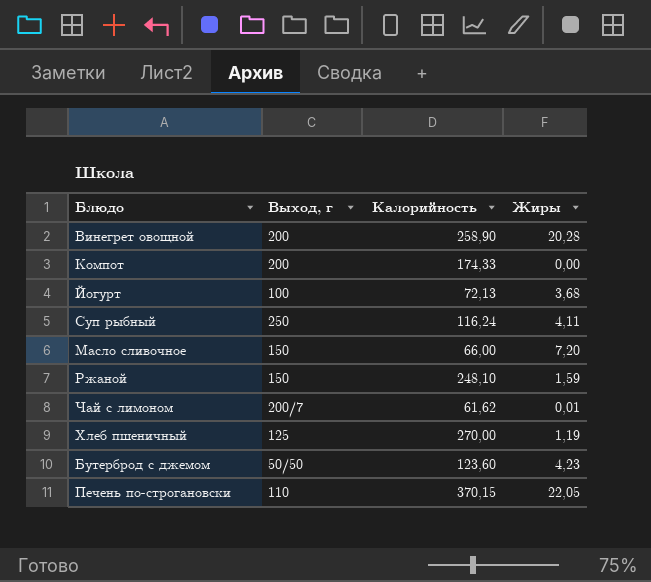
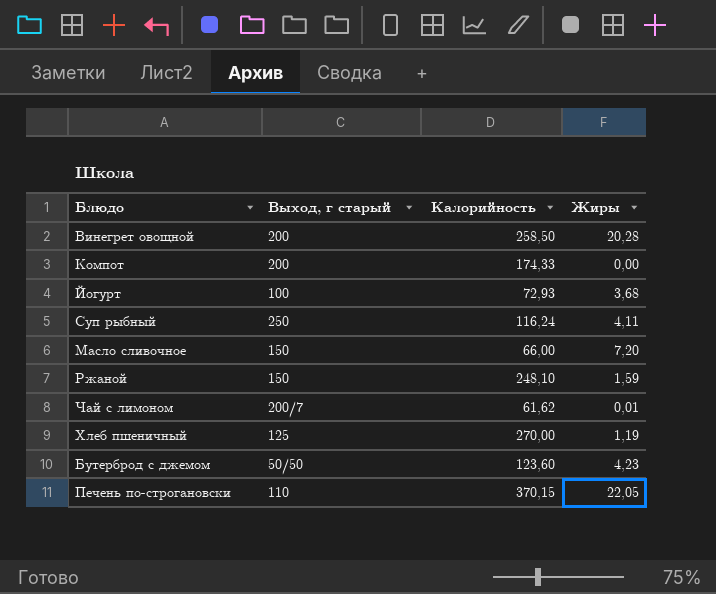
column name: Выход, г -> Выход, г старый
Винегрет овощной | Калорийность: 258,90 -> 258,50
Йогурт | Калорийность: 72,13 -> 72,93

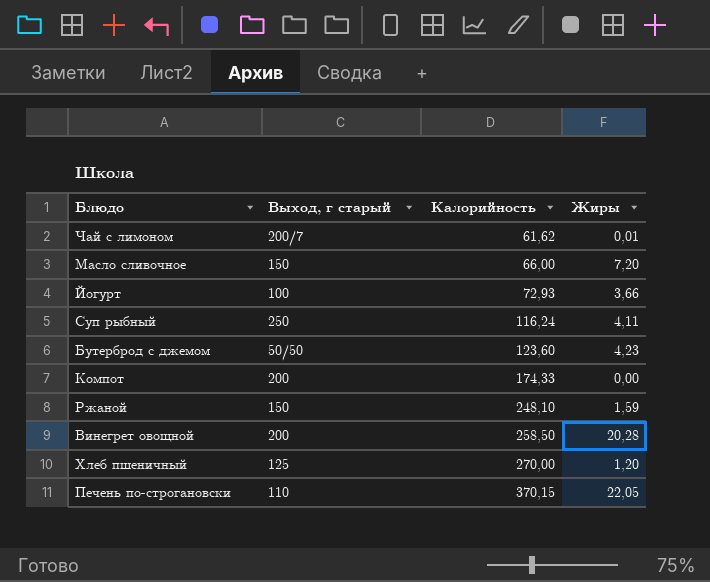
row order: none -> Калорийность ascending
Йогурт | Жиры: 3,68 -> 3,66
Хлеб пшеничный | Жиры: 1,19 -> 1,20

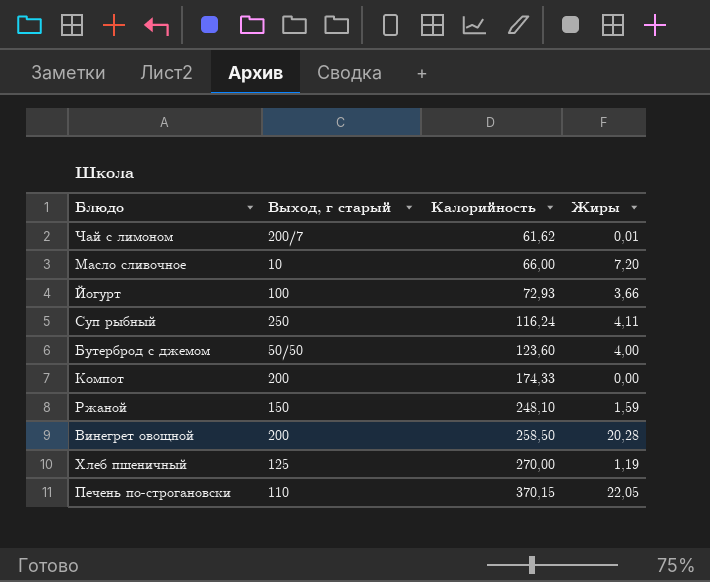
Масло сливочное | Выход, г старый: 150 -> 10
Бутерброд с джемом | Жиры: 4,23 -> 4,00
Хлеб пшеничный | Жиры: 1,20 -> 1,19

